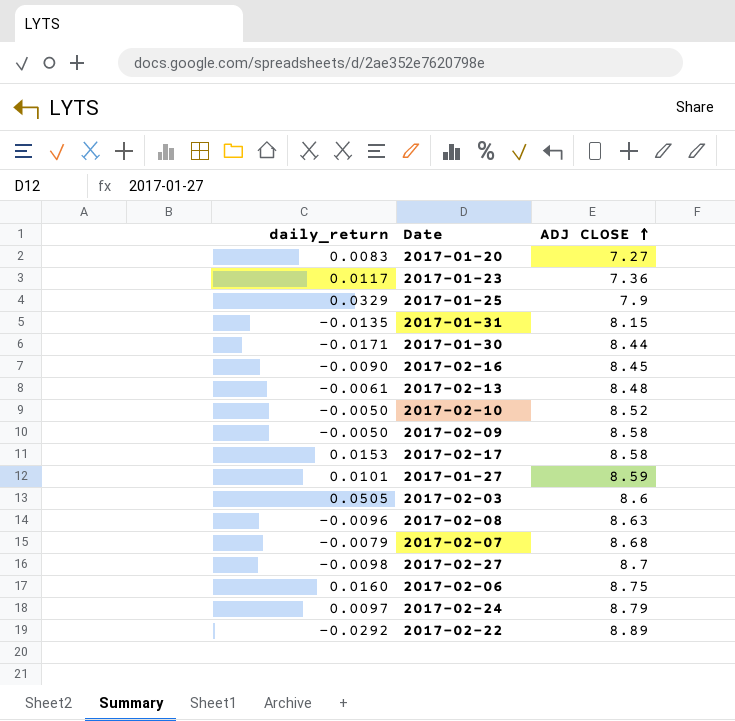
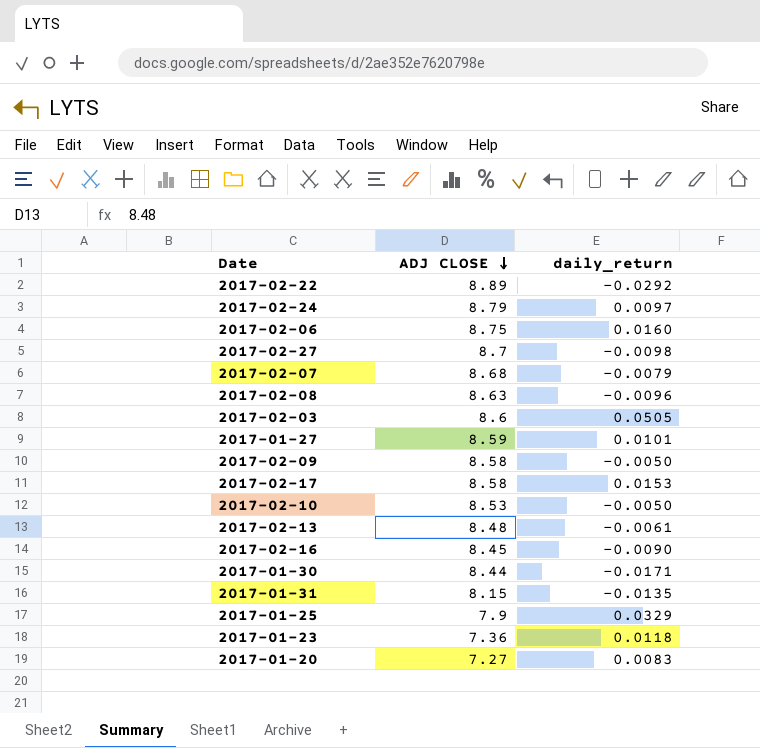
row order: ADJ CLOSE ascending -> ADJ CLOSE descending
column daily_return | position: 1 -> 3
2017-02-10 | ADJ CLOSE: 8.52 -> 8.53
2017-01-23 | daily_return: 0.0117 -> 0.0118

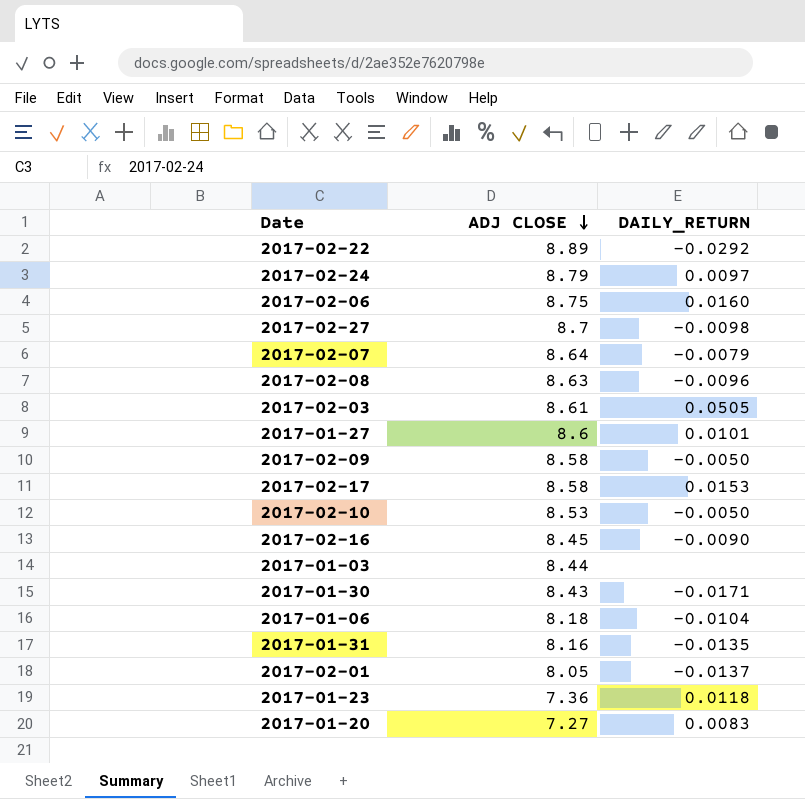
column name: daily_return -> DAILY_RETURN
row 2017-02-13: 8.48 | -0.0061 -> none
row 2017-01-25: 7.9 | 0.0329 -> none
2017-02-07 | ADJ CLOSE: 8.68 -> 8.64
2017-02-03 | ADJ CLOSE: 8.6 -> 8.61
2017-01-27 | ADJ CLOSE: 8.59 -> 8.6
row 2017-01-03: none -> 8.44 | none
2017-01-30 | ADJ CLOSE: 8.44 -> 8.43
row 2017-01-06: none -> 8.18 | -0.0104
2017-01-31 | ADJ CLOSE: 8.15 -> 8.16
row 2017-02-01: none -> 8.05 | -0.0137

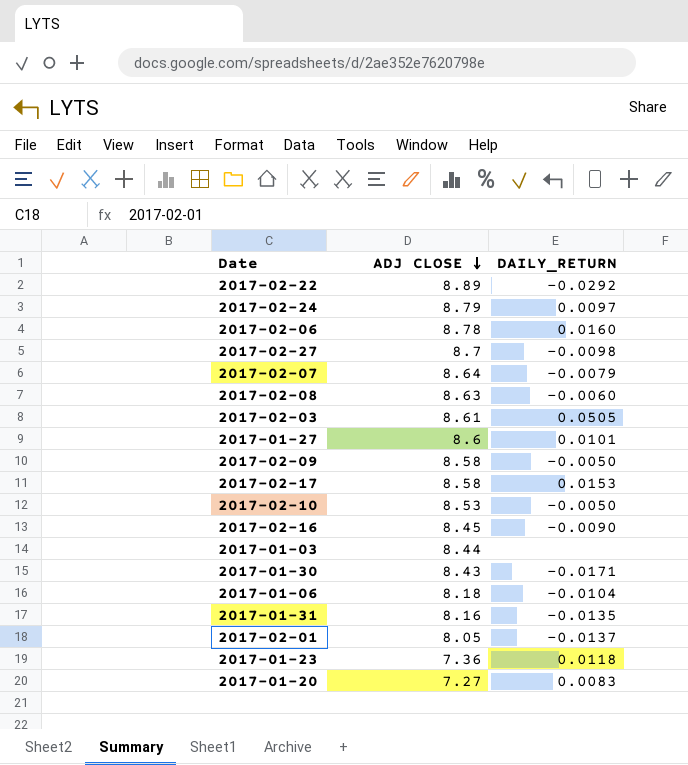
2017-02-06 | ADJ CLOSE: 8.75 -> 8.78
2017-02-08 | DAILY_RETURN: -0.0096 -> -0.0060

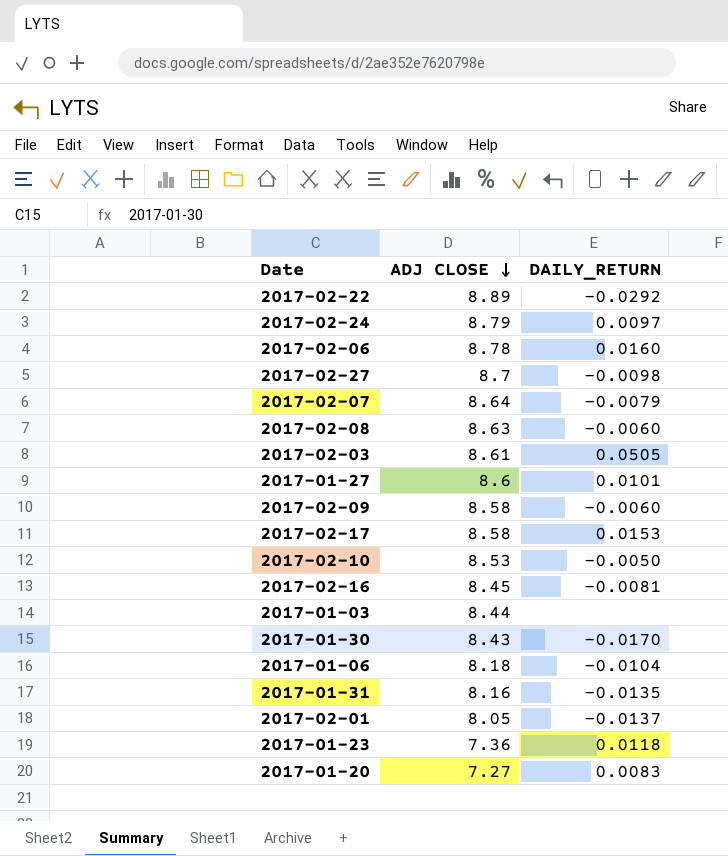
2017-02-09 | DAILY_RETURN: -0.0050 -> -0.0060
2017-02-16 | DAILY_RETURN: -0.0090 -> -0.0081
2017-01-30 | DAILY_RETURN: -0.0171 -> -0.0170

